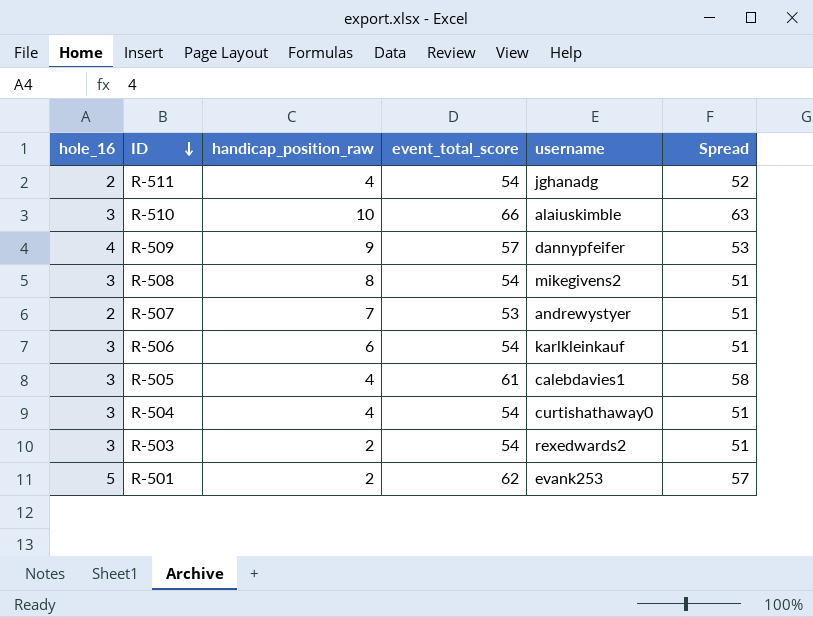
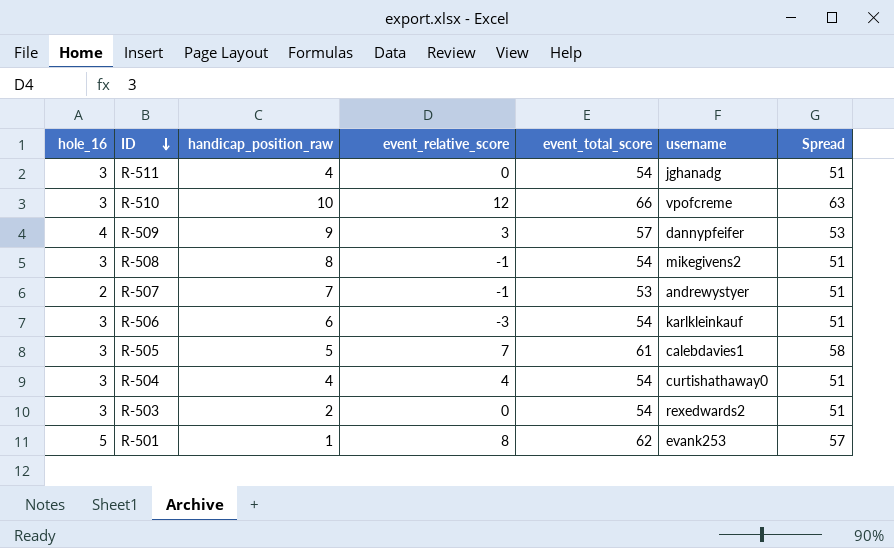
column event_relative_score | position: none -> 4
R-511 | hole_16: 2 -> 3
R-511 | Spread: 52 -> 51
R-510 | username: alaiuskimble -> vpofcreme
R-505 | handicap_position_raw: 4 -> 5
R-501 | handicap_position_raw: 2 -> 1

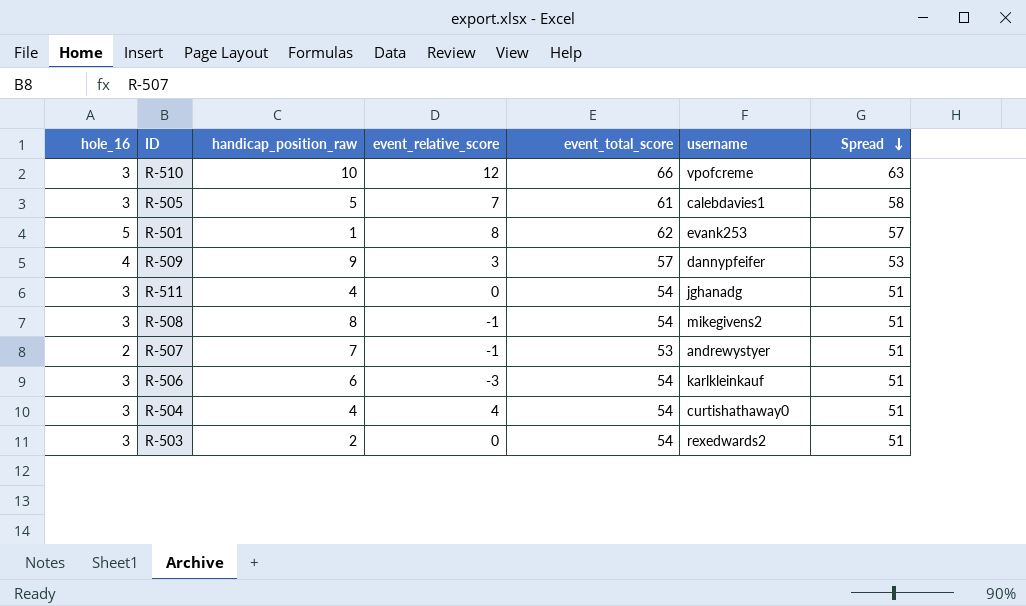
row order: ID descending -> Spread descending

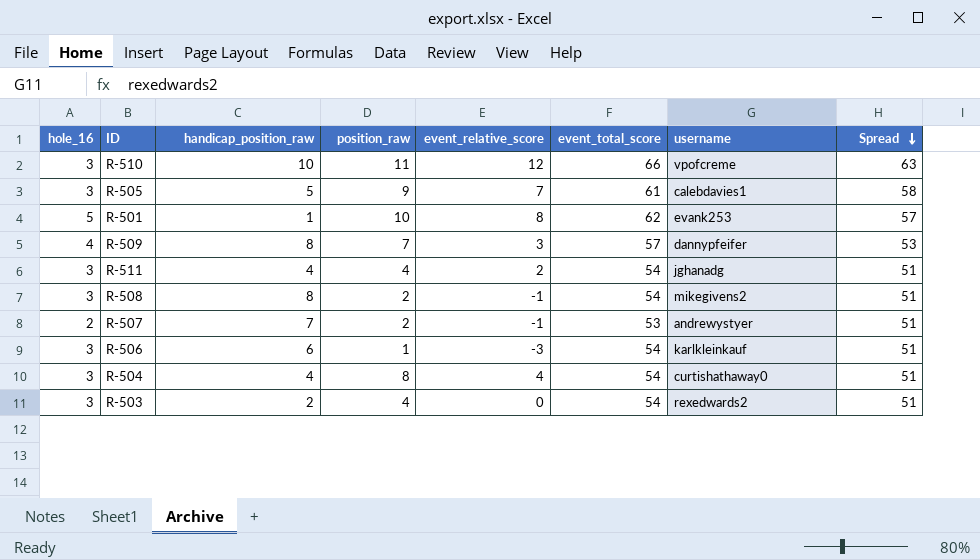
column position_raw | position: none -> 4
R-509 | handicap_position_raw: 9 -> 8
R-511 | event_relative_score: 0 -> 2

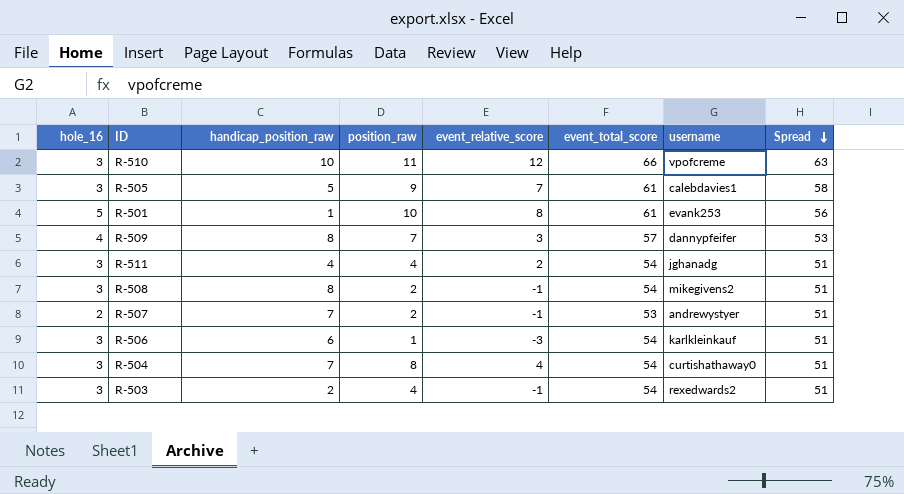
R-501 | event_total_score: 62 -> 61
R-501 | Spread: 57 -> 56
R-504 | handicap_position_raw: 4 -> 7
R-503 | event_relative_score: 0 -> -1

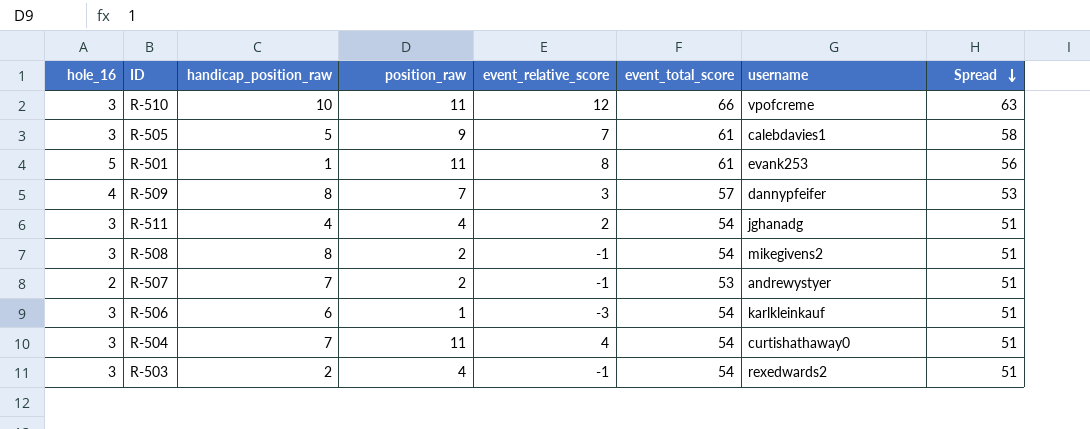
R-501 | position_raw: 10 -> 11
R-504 | position_raw: 8 -> 11

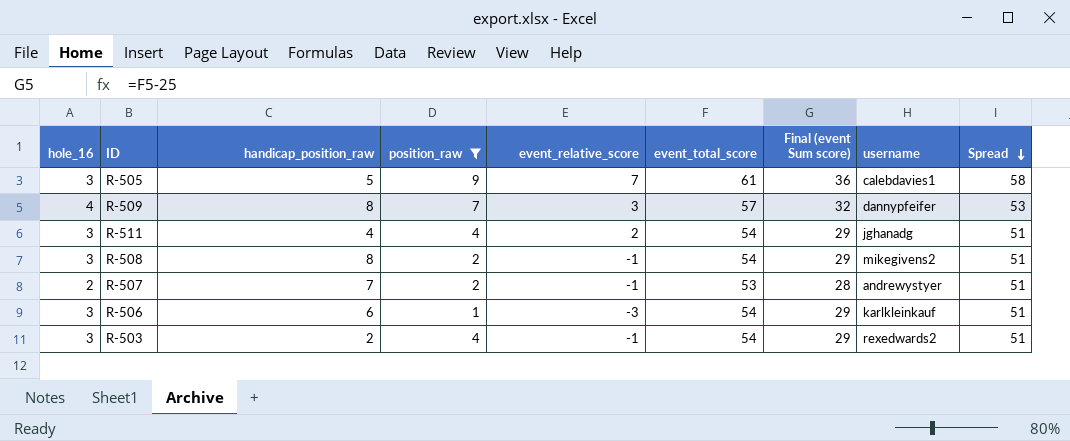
filter: none -> position_raw != 11
column Final (event Sum score) | formula: none -> [event_total_score] - 25

